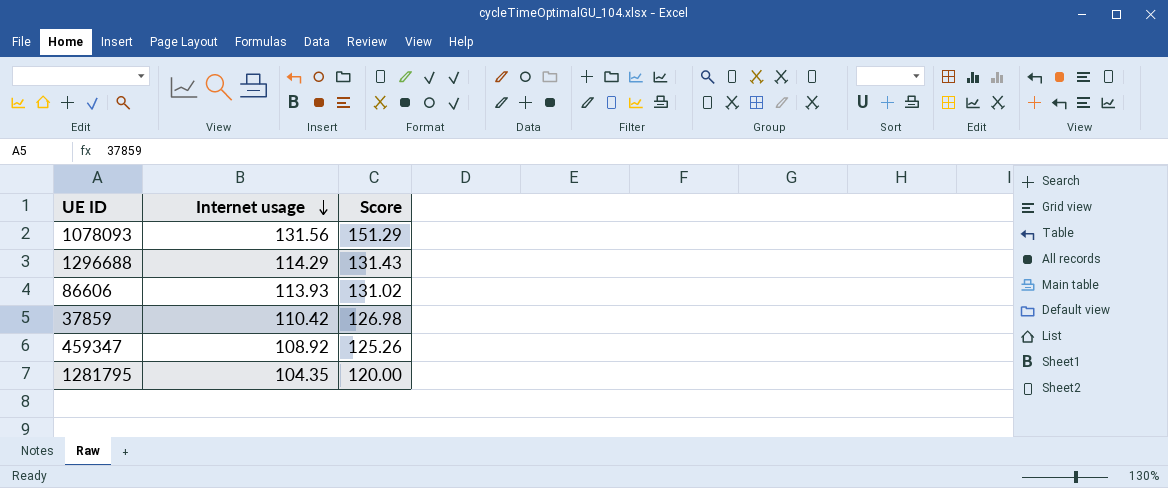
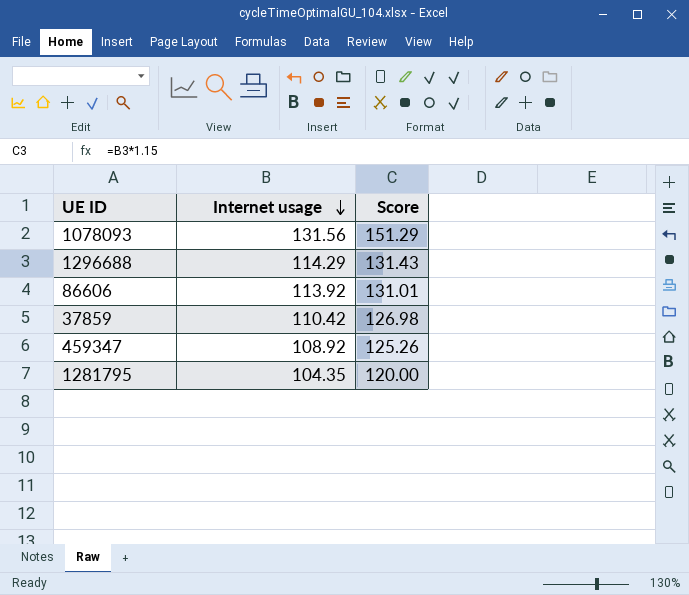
86606 | Internet usage: 113.93 -> 113.92
86606 | Score: 131.02 -> 131.01

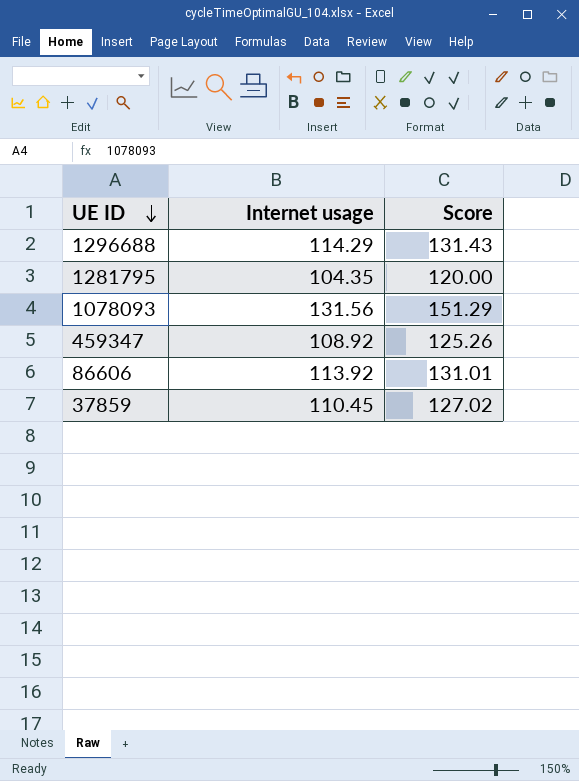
row order: Internet usage descending -> UE ID descending
37859 | Internet usage: 110.42 -> 110.45
37859 | Score: 126.98 -> 127.02

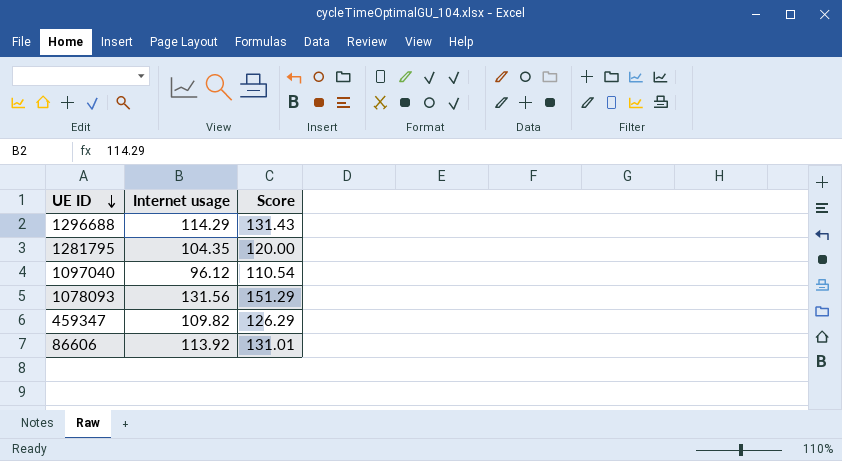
row 37859: 110.45 | 127.02 -> none
row 1097040: none -> 96.12 | 110.54
459347 | Internet usage: 108.92 -> 109.82
459347 | Score: 125.26 -> 126.29

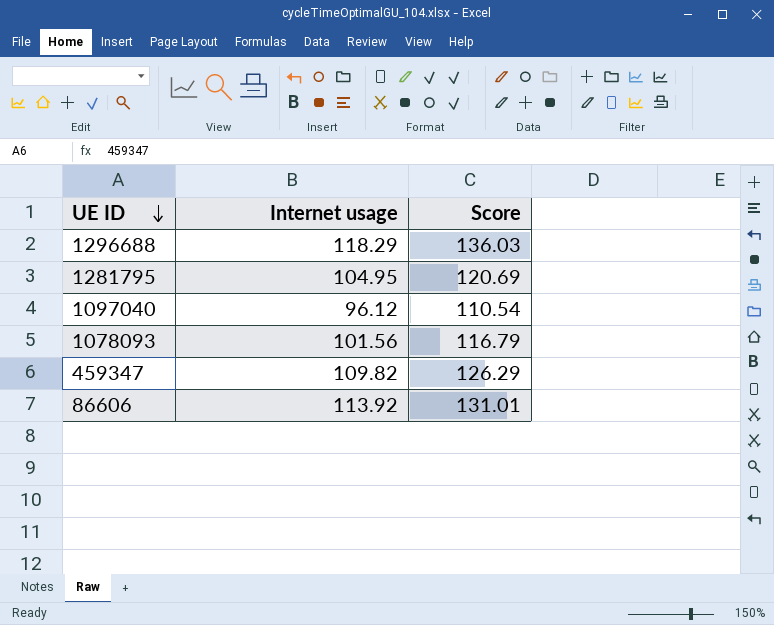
1296688 | Internet usage: 114.29 -> 118.29
1296688 | Score: 131.43 -> 136.03
1281795 | Internet usage: 104.35 -> 104.95
1281795 | Score: 120.00 -> 120.69
1078093 | Internet usage: 131.56 -> 101.56
1078093 | Score: 151.29 -> 116.79

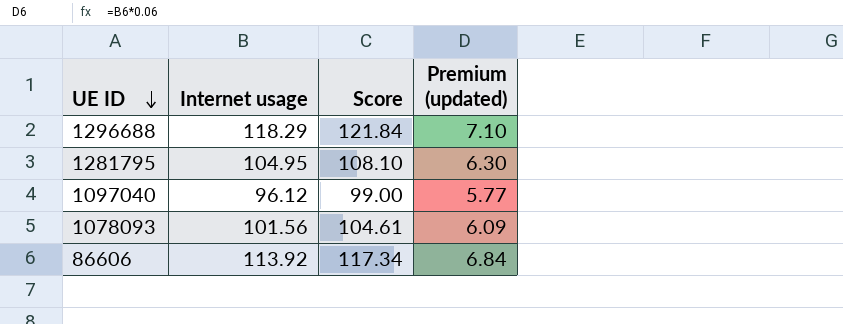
column Score | formula: [Internet usage] * 1.15 -> [Internet usage] * 1.03
column Premium (updated) | formula: none -> [Internet usage] * 0.06
row 459347: 109.82 | 126.29 -> none

